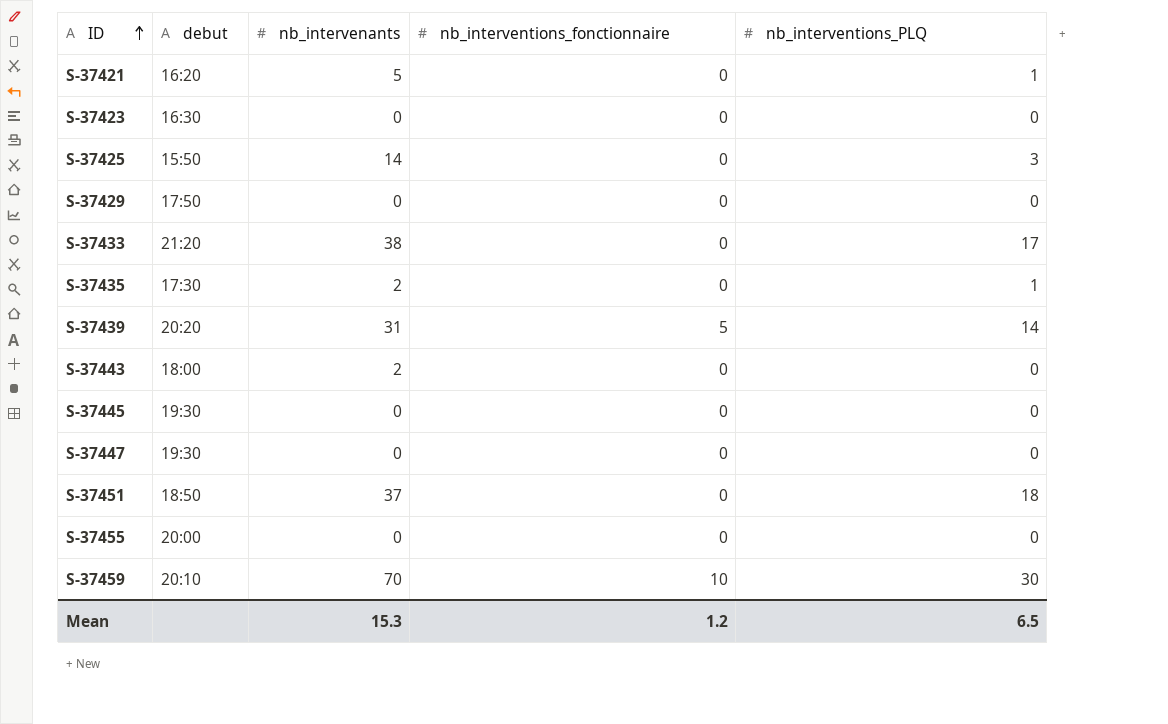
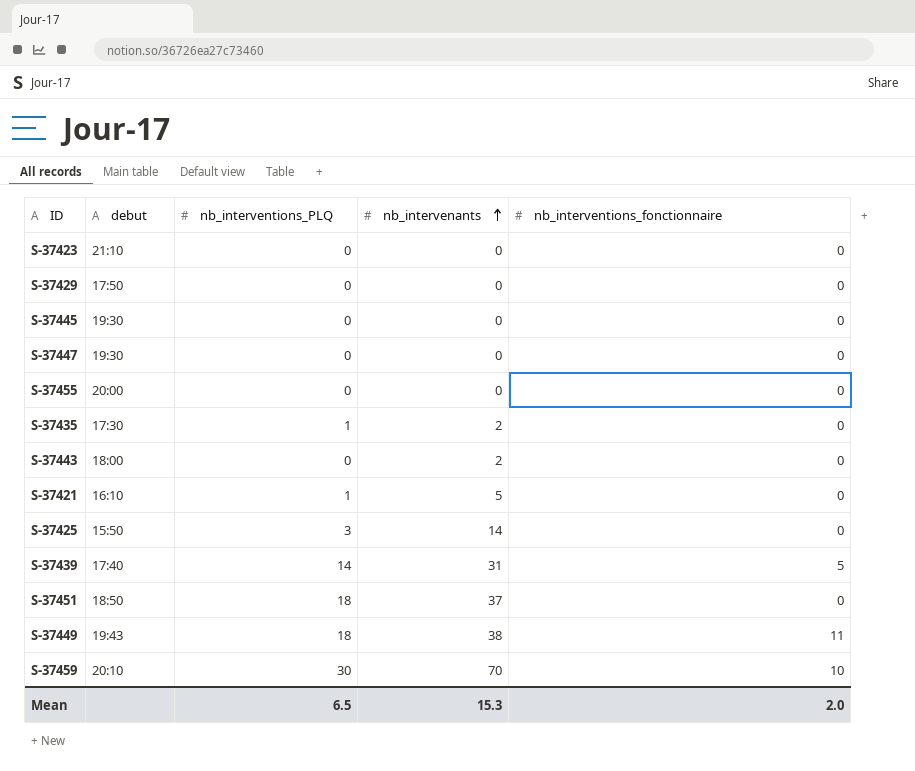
row order: ID ascending -> nb_intervenants ascending
column nb_interventions_PLQ | position: 5 -> 3
row S-37433: 21:20 | 38 | 0 | 17 -> none
S-37423 | debut: 16:30 -> 21:10
S-37421 | debut: 16:20 -> 16:10
S-37439 | debut: 20:20 -> 17:40
row S-37449: none -> 19:43 | 18 | 38 | 11
Mean | nb_interventions_fonctionnaire: 1.2 -> 2.0

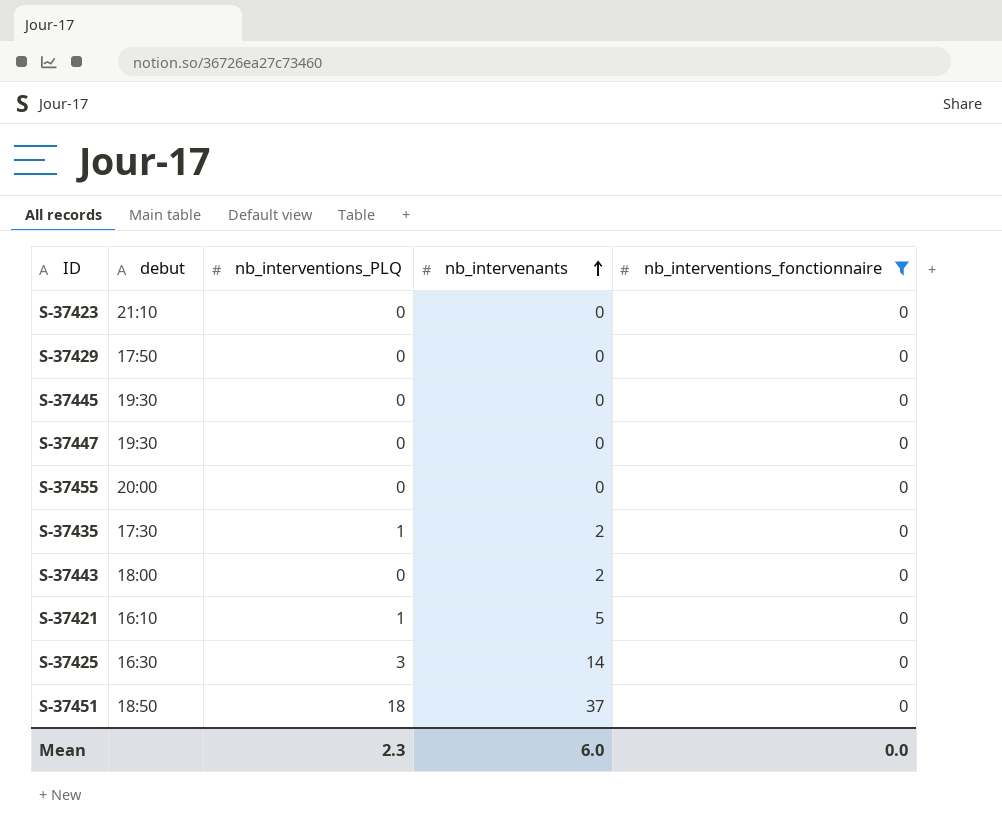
filter: none -> nb_interventions_fonctionnaire = 0
S-37425 | debut: 15:50 -> 16:30
Mean | nb_interventions_PLQ: 6.5 -> 2.3
Mean | nb_intervenants: 15.3 -> 6.0
Mean | nb_interventions_fonctionnaire: 2.0 -> 0.0

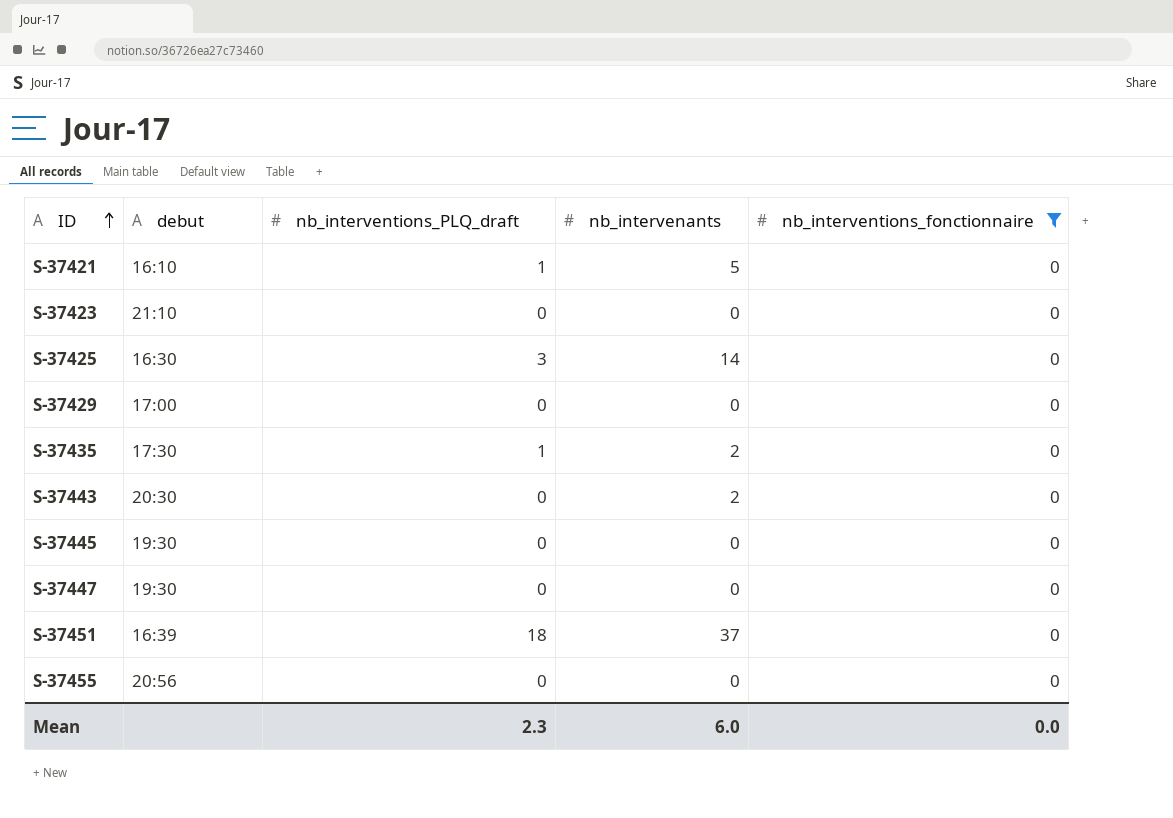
row order: nb_intervenants ascending -> ID ascending
column name: nb_interventions_PLQ -> nb_interventions_PLQ_draft
S-37429 | debut: 17:50 -> 17:00
S-37443 | debut: 18:00 -> 20:30
S-37451 | debut: 18:50 -> 16:39
S-37455 | debut: 20:00 -> 20:56

